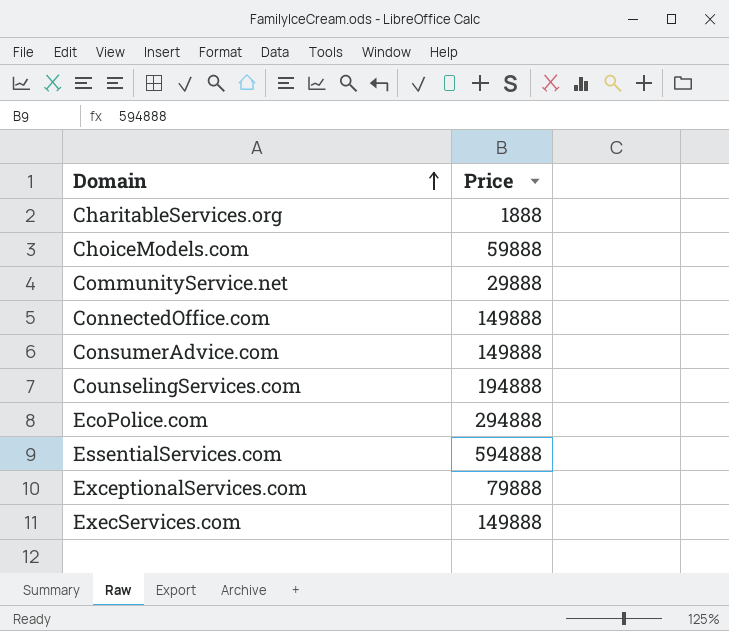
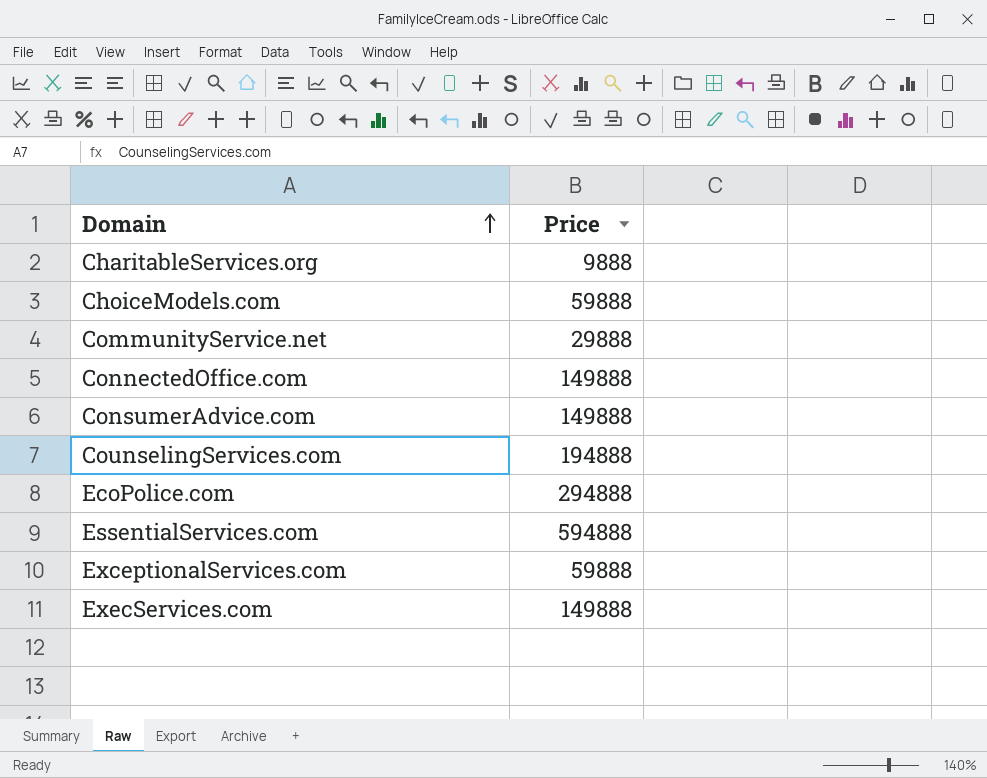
CharitableServices.org | Price: 1888 -> 9888
ExceptionalServices.com | Price: 79888 -> 59888

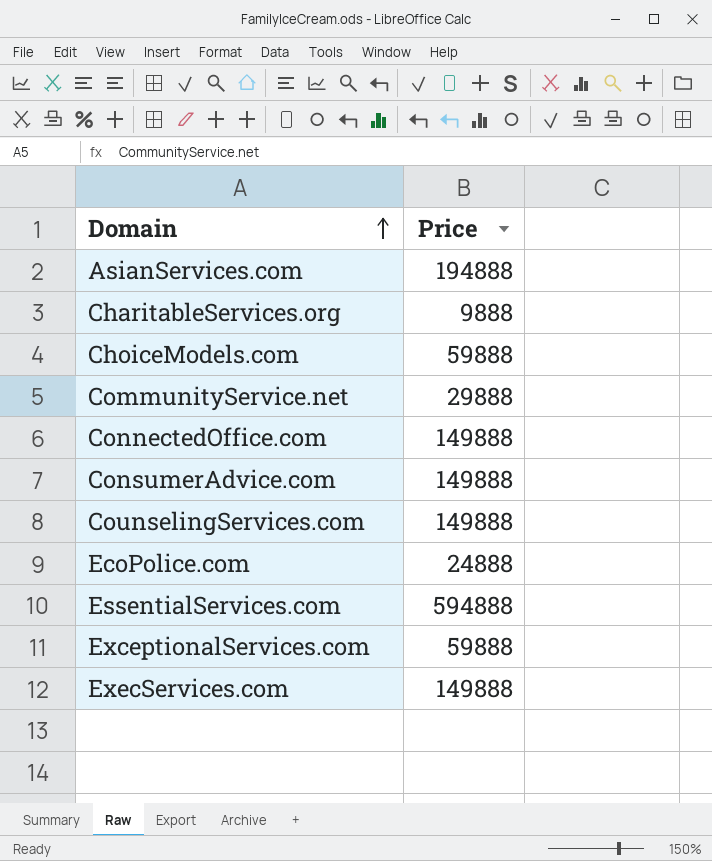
row AsianServices.com: none -> 194888
CounselingServices.com | Price: 194888 -> 149888
EcoPolice.com | Price: 294888 -> 24888

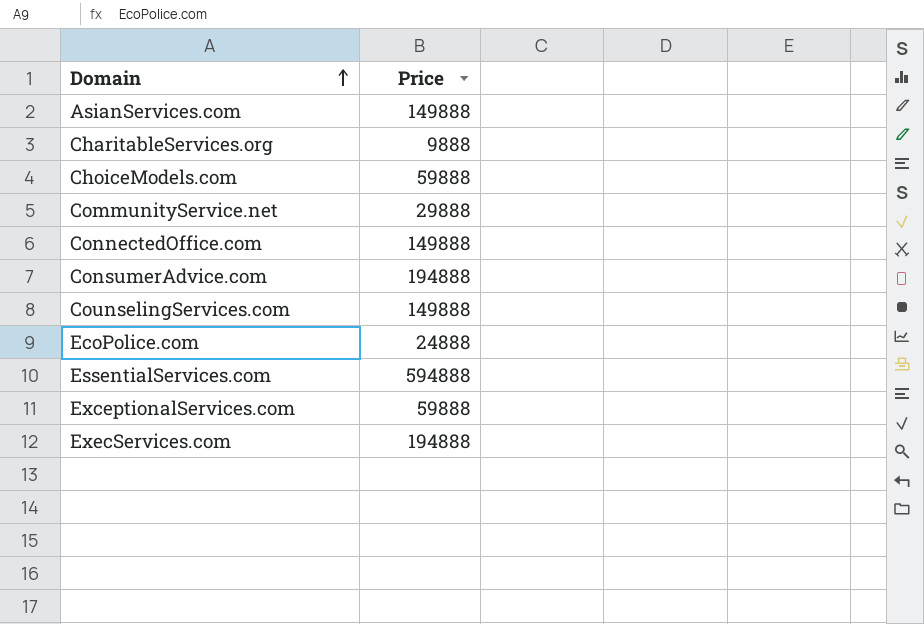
AsianServices.com | Price: 194888 -> 149888
ConsumerAdvice.com | Price: 149888 -> 194888
ExecServices.com | Price: 149888 -> 194888

